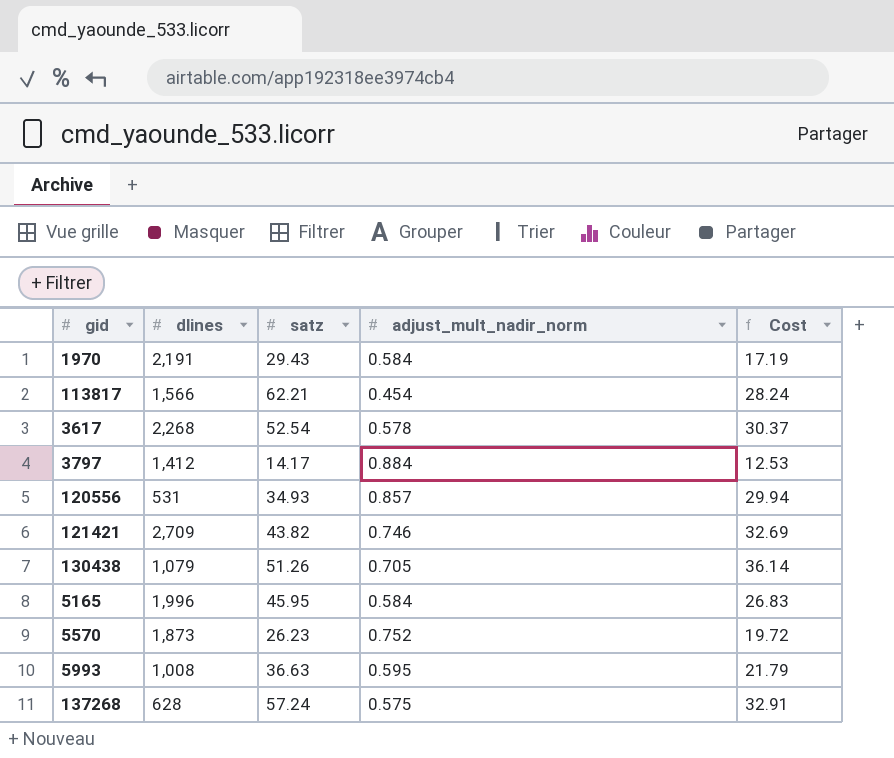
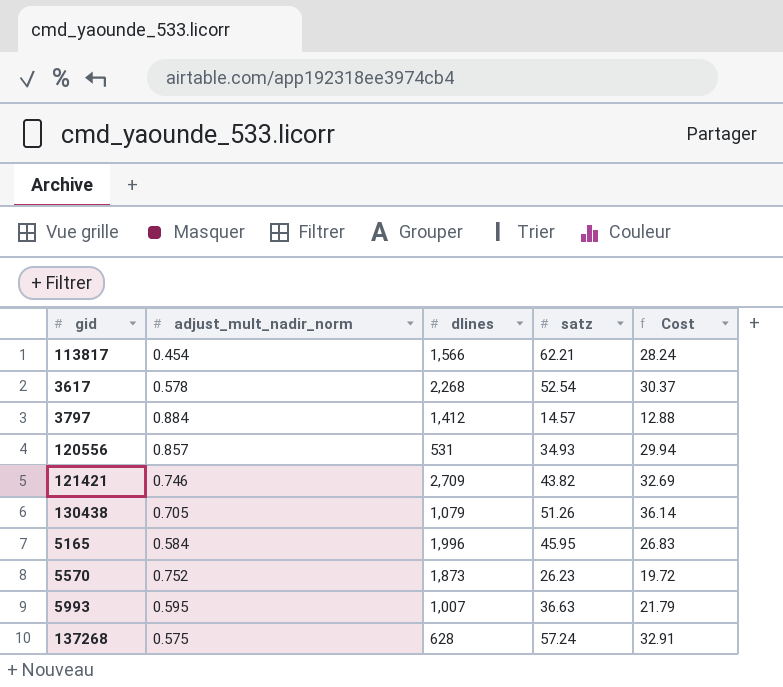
column adjust_mult_nadir_norm | position: 4 -> 2
row 1970: 2,191 | 29.43 | 0.584 | 17.19 -> none
3797 | satz: 14.17 -> 14.57
3797 | Cost: 12.53 -> 12.88
5993 | dlines: 1,008 -> 1,007

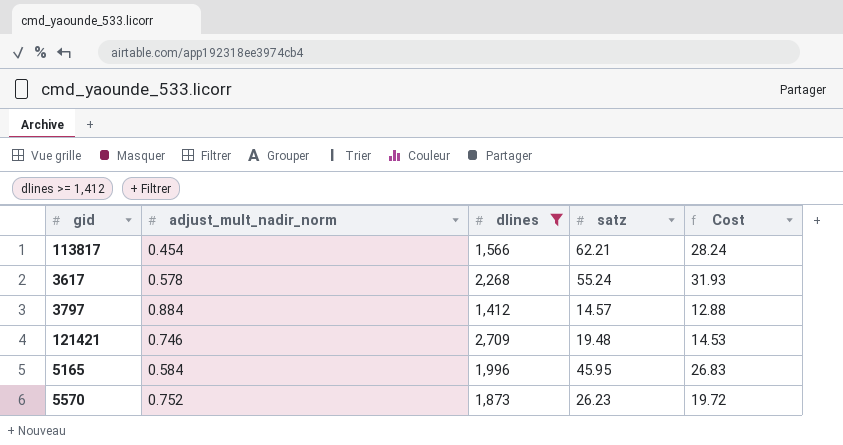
filter: none -> dlines >= 1,412
3617 | satz: 52.54 -> 55.24
3617 | Cost: 30.37 -> 31.93
121421 | satz: 43.82 -> 19.48
121421 | Cost: 32.69 -> 14.53

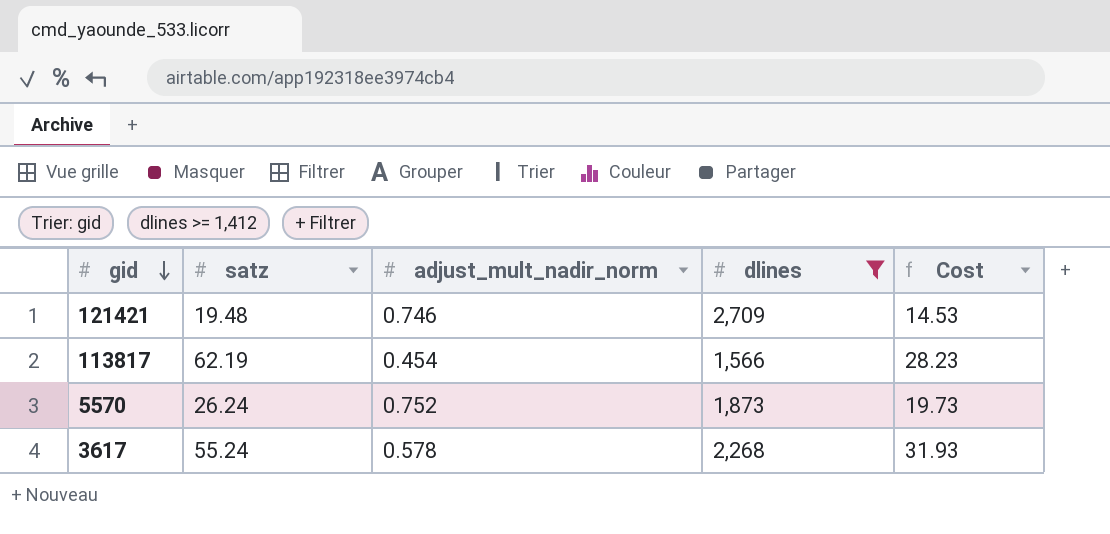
row order: none -> gid descending
column satz | position: 4 -> 2
row 3797: 0.884 | 1,412 | 14.57 | 12.88 -> none
row 5165: 0.584 | 1,996 | 45.95 | 26.83 -> none
113817 | satz: 62.21 -> 62.19
113817 | Cost: 28.24 -> 28.23
5570 | satz: 26.23 -> 26.24
5570 | Cost: 19.72 -> 19.73

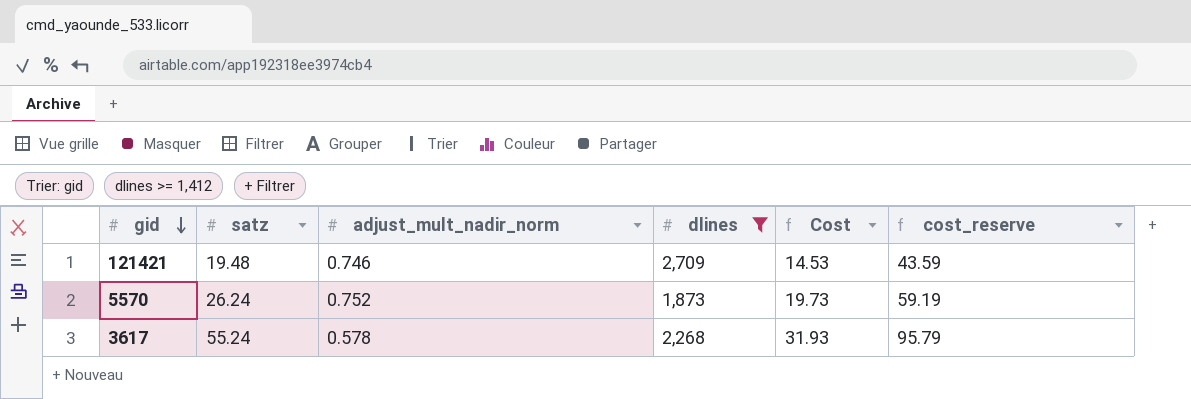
column cost_reserve | formula: none -> [Cost] * 3
row 113817: 62.19 | 0.454 | 1,566 | 28.23 -> none

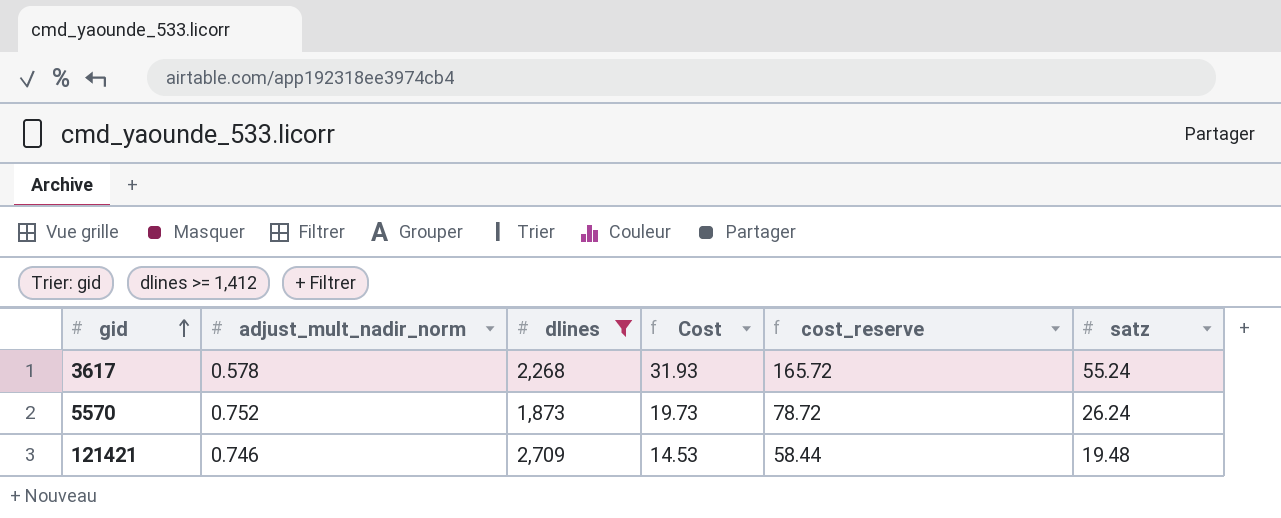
row order: gid descending -> gid ascending
column cost_reserve | formula: [Cost] * 3 -> [satz] * 3
column satz | position: 2 -> 6

